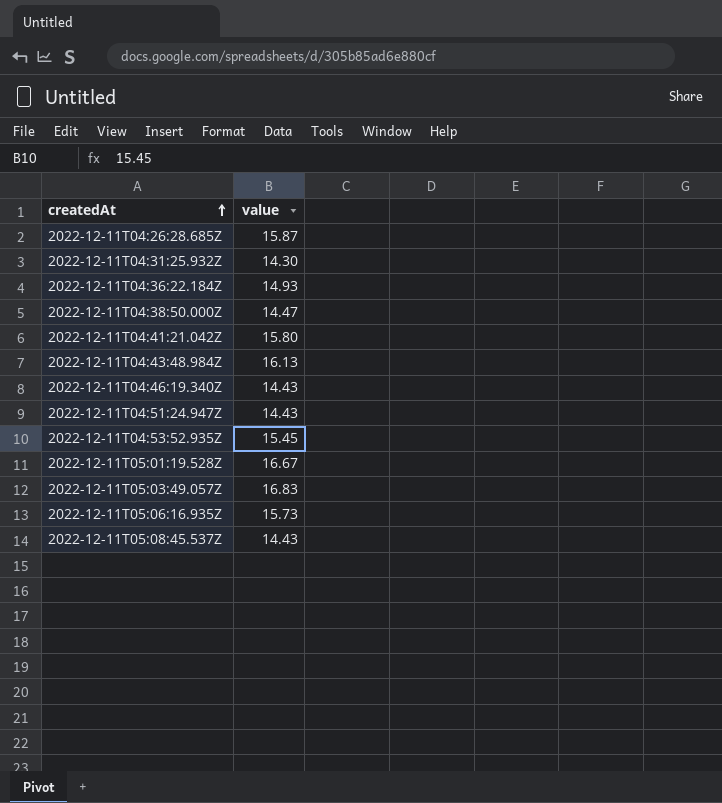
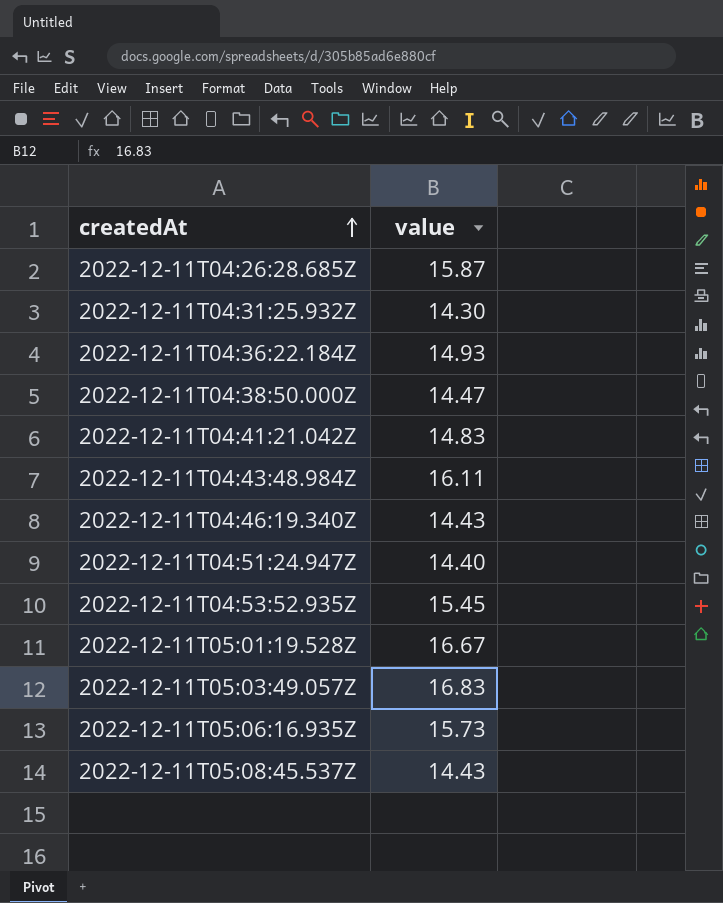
2022-12-11T04:41:21.042Z | value: 15.80 -> 14.83
2022-12-11T04:43:48.984Z | value: 16.13 -> 16.11
2022-12-11T04:51:24.947Z | value: 14.43 -> 14.40

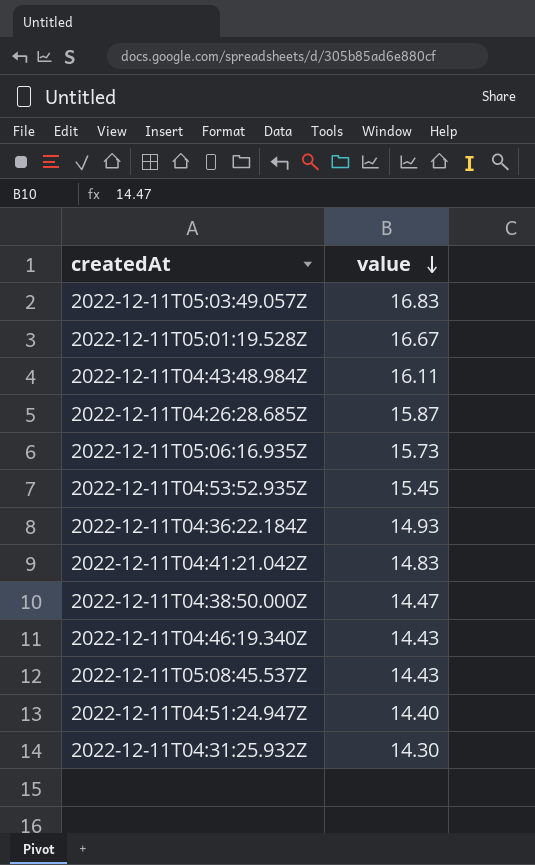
row order: createdAt ascending -> value descending

